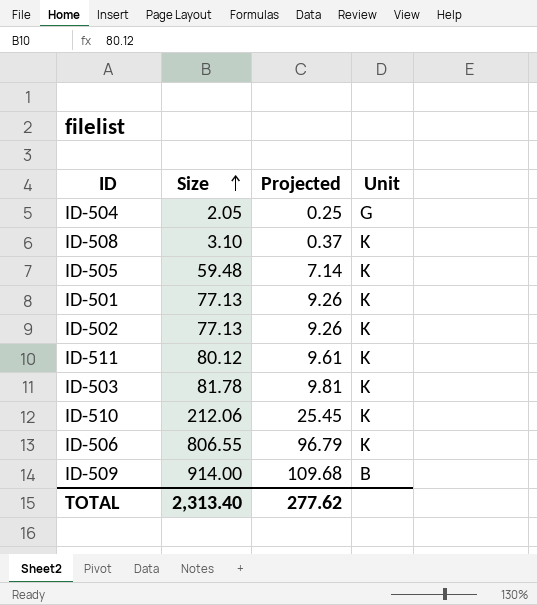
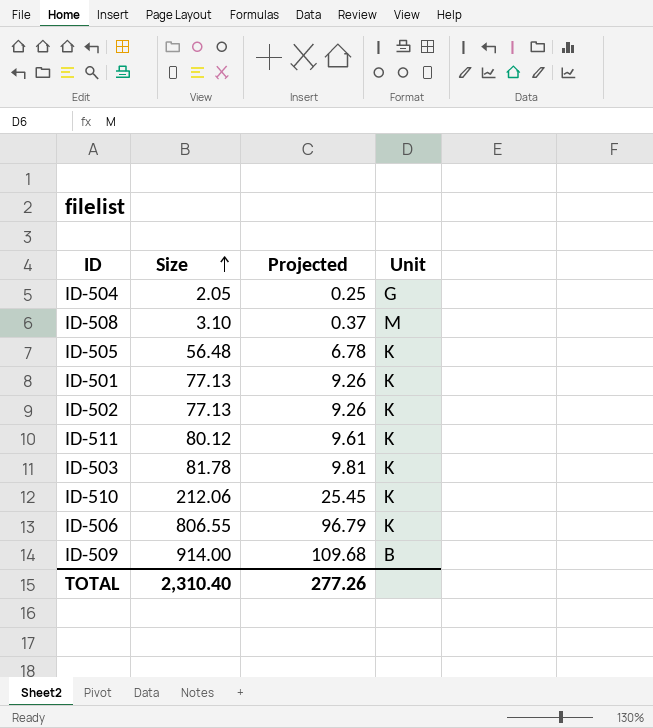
ID-508 | Unit: K -> M
ID-505 | Size: 59.48 -> 56.48
ID-505 | Projected: 7.14 -> 6.78
TOTAL | Size: 2,313.40 -> 2,310.40
TOTAL | Projected: 277.62 -> 277.26

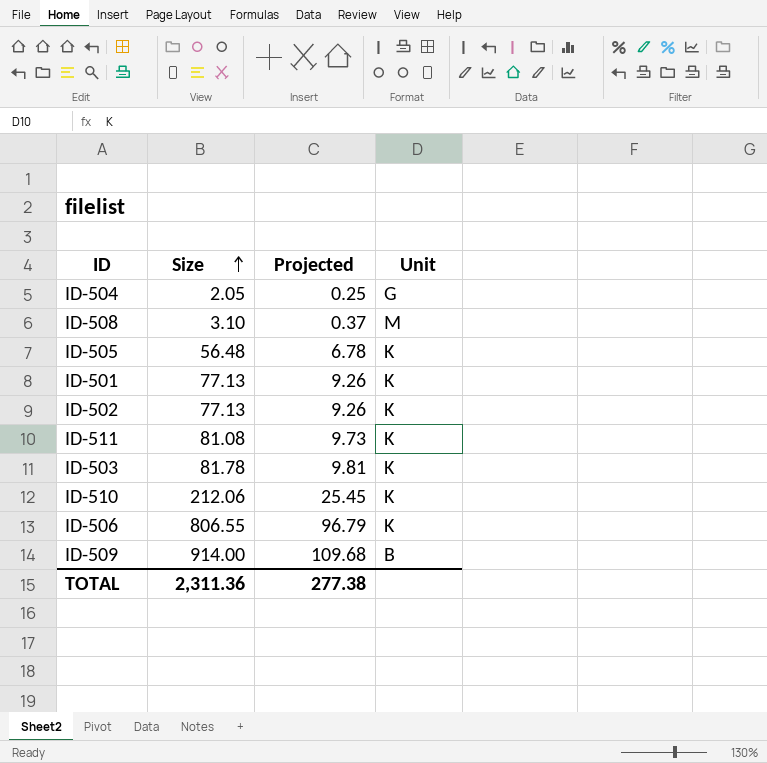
ID-511 | Size: 80.12 -> 81.08
ID-511 | Projected: 9.61 -> 9.73
TOTAL | Size: 2,310.40 -> 2,311.36
TOTAL | Projected: 277.26 -> 277.38

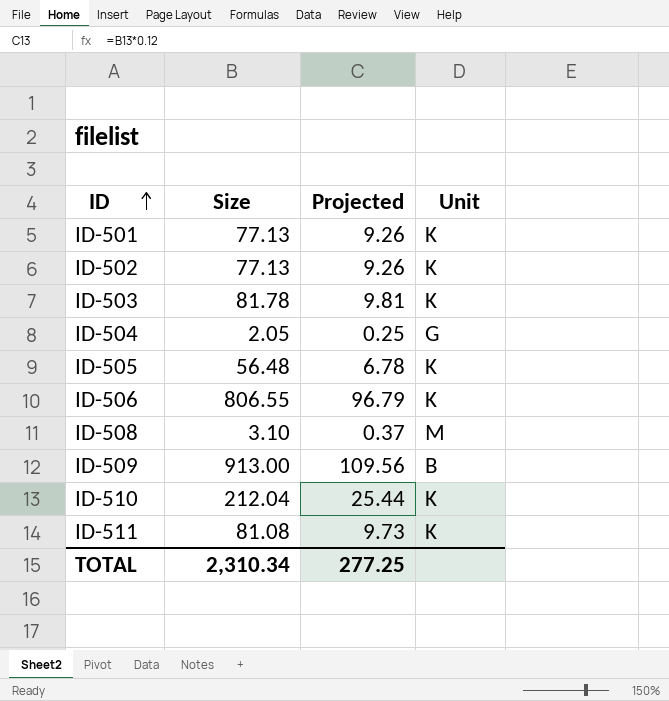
row order: Size ascending -> ID ascending
ID-509 | Size: 914.00 -> 913.00
ID-509 | Projected: 109.68 -> 109.56
ID-510 | Size: 212.06 -> 212.04
ID-510 | Projected: 25.45 -> 25.44
TOTAL | Size: 2,311.36 -> 2,310.34
TOTAL | Projected: 277.38 -> 277.25

